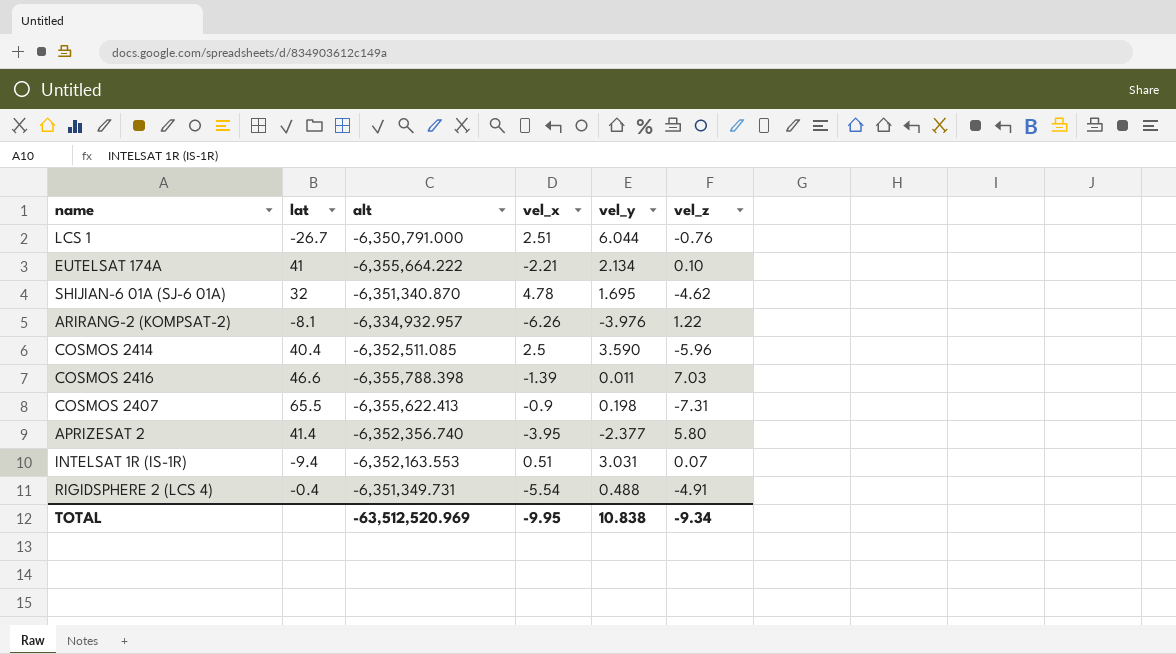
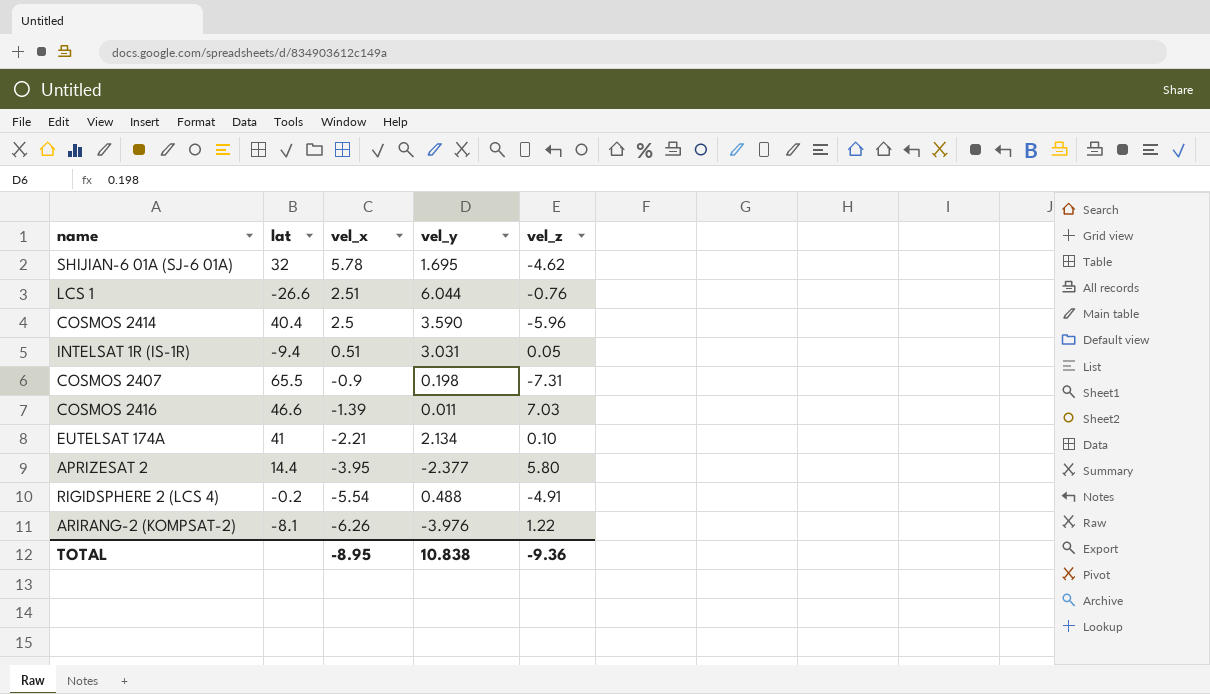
row order: none -> vel_x descending
column alt | position: 3 -> none
SHIJIAN-6 01A (SJ-6 01A) | vel_x: 4.78 -> 5.78
LCS 1 | lat: -26.7 -> -26.6
INTELSAT 1R (IS-1R) | vel_z: 0.07 -> 0.05
APRIZESAT 2 | lat: 41.4 -> 14.4
RIGIDSPHERE 2 (LCS 4) | lat: -0.4 -> -0.2
TOTAL | vel_x: -9.95 -> -8.95
TOTAL | vel_z: -9.34 -> -9.36

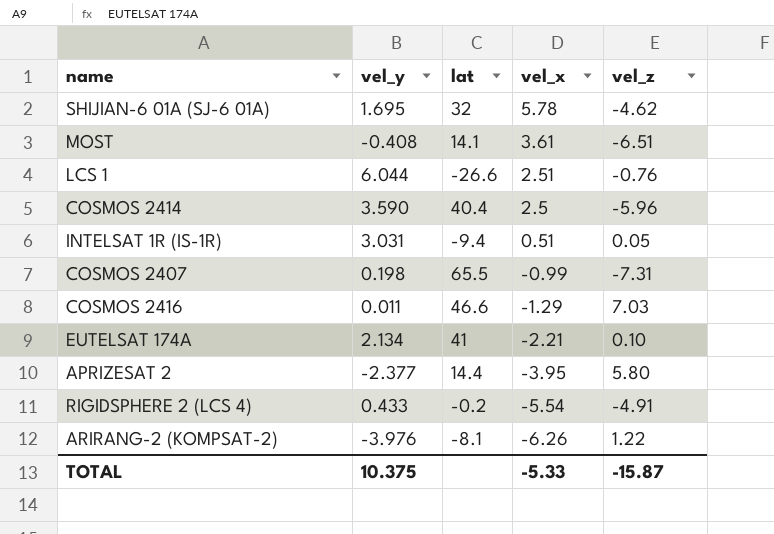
column vel_y | position: 4 -> 2
row MOST: none -> -0.408 | 14.1 | 3.61 | -6.51
COSMOS 2407 | vel_x: -0.9 -> -0.99
COSMOS 2416 | vel_x: -1.39 -> -1.29
RIGIDSPHERE 2 (LCS 4) | vel_y: 0.488 -> 0.433
TOTAL | vel_y: 10.838 -> 10.375
TOTAL | vel_x: -8.95 -> -5.33
TOTAL | vel_z: -9.36 -> -15.87

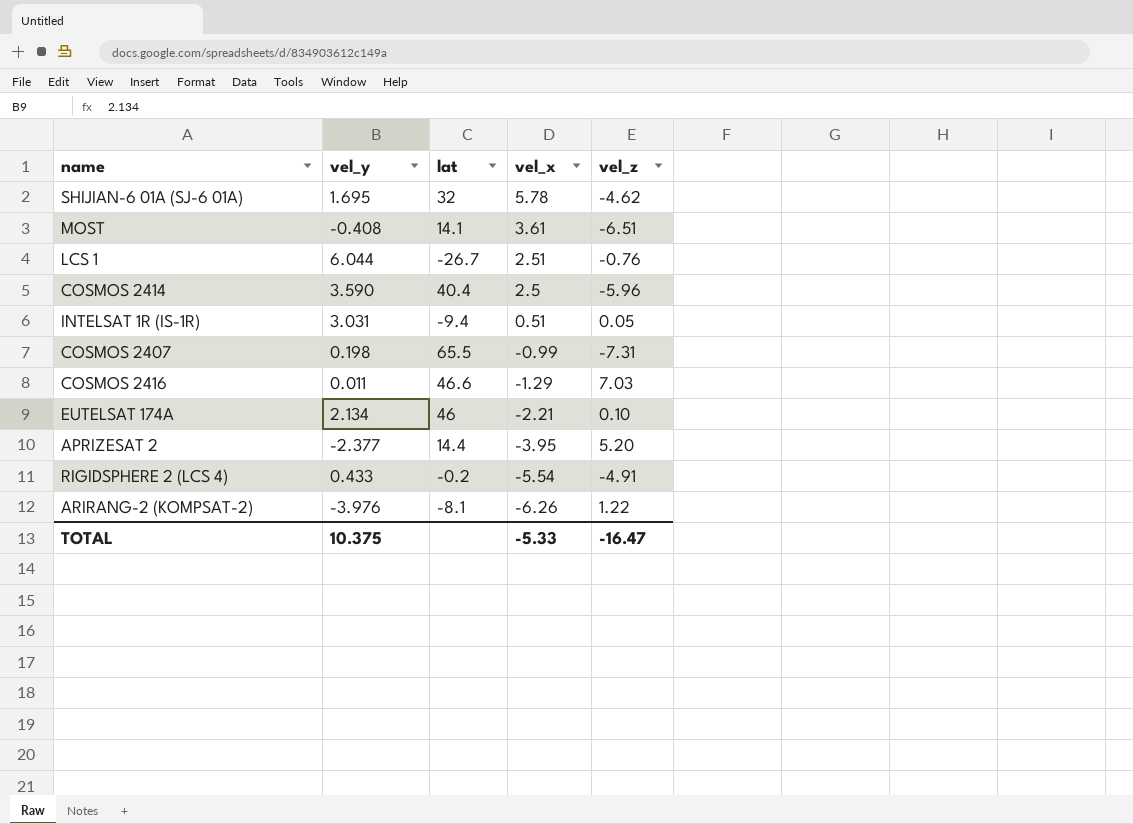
LCS 1 | lat: -26.6 -> -26.7
EUTELSAT 174A | lat: 41 -> 46
APRIZESAT 2 | vel_z: 5.80 -> 5.20
TOTAL | vel_z: -15.87 -> -16.47

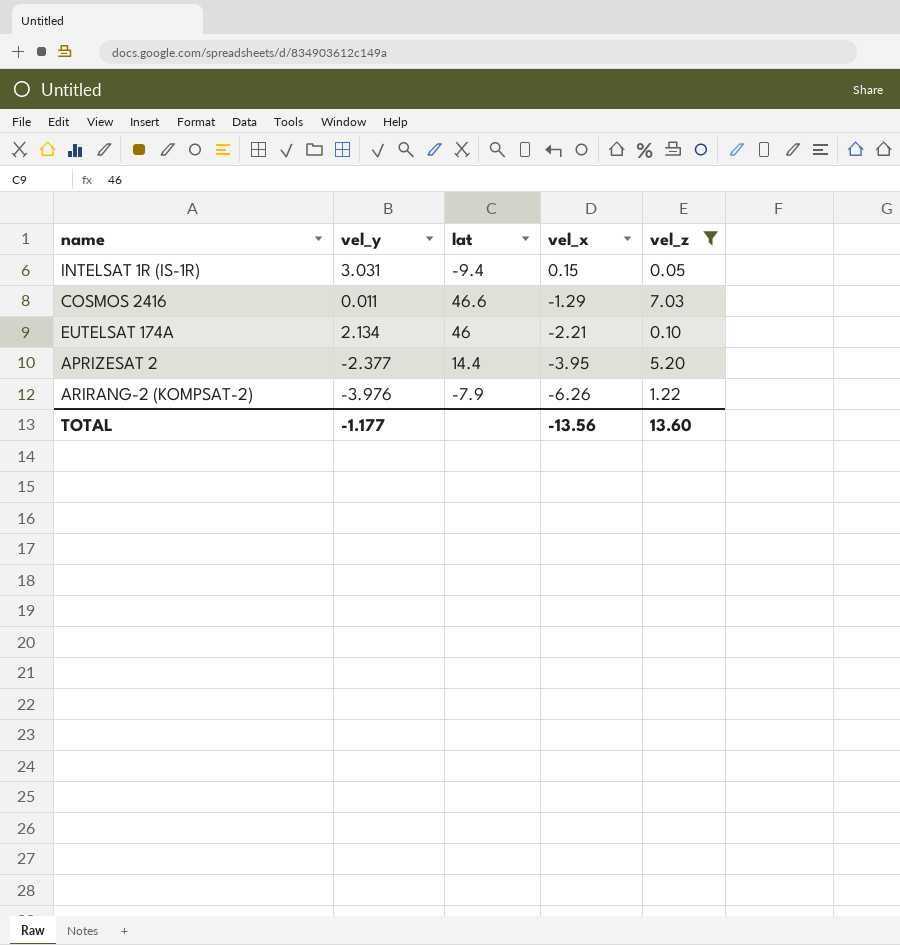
filter: none -> vel_z >= 0.05
INTELSAT 1R (IS-1R) | vel_x: 0.51 -> 0.15
ARIRANG-2 (KOMPSAT-2) | lat: -8.1 -> -7.9
TOTAL | vel_y: 10.375 -> -1.177
TOTAL | vel_x: -5.33 -> -13.56
TOTAL | vel_z: -16.47 -> 13.60

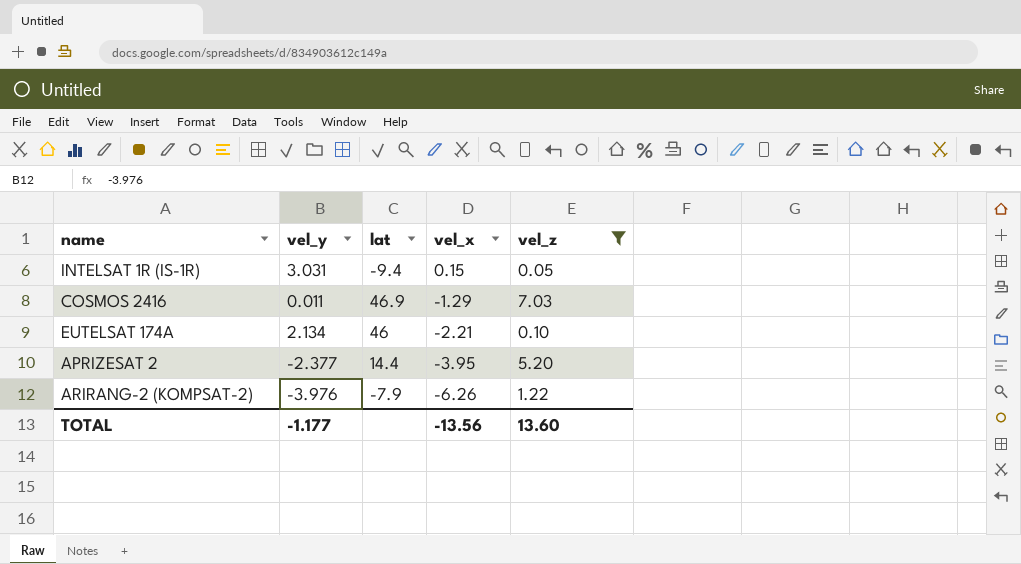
COSMOS 2416 | lat: 46.6 -> 46.9

